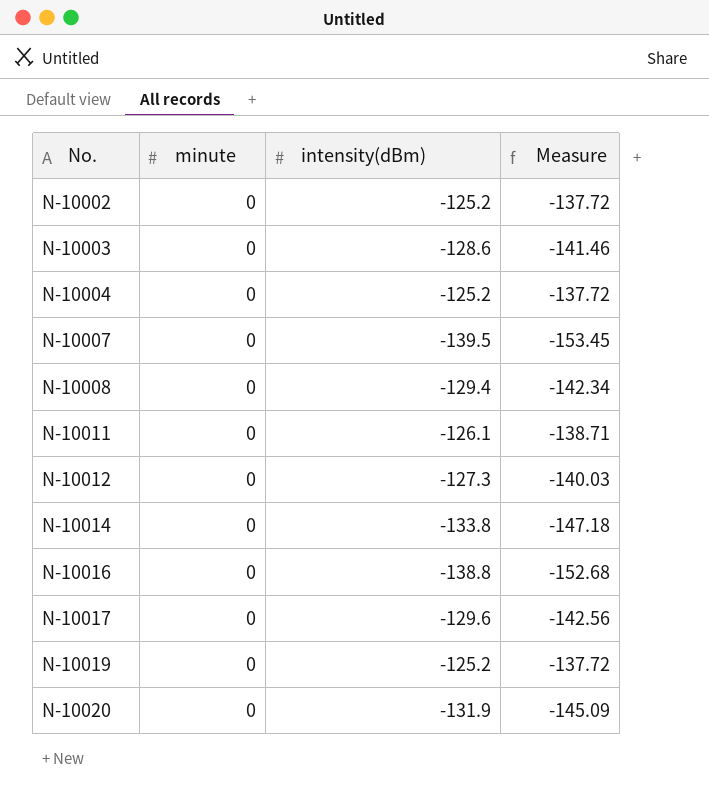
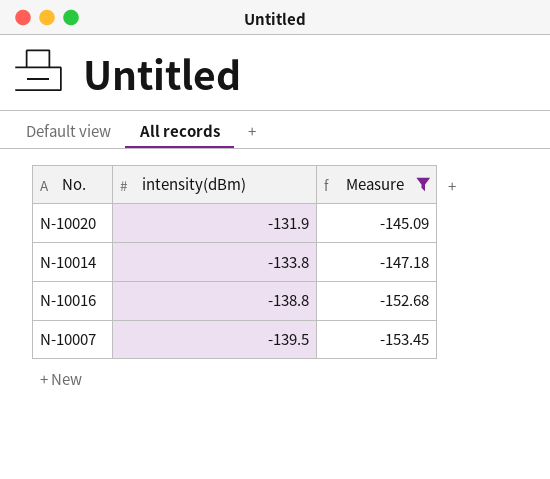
filter: none -> Measure <= -145.09
row order: No. ascending -> intensity(dBm) descending
column minute | position: 2 -> none

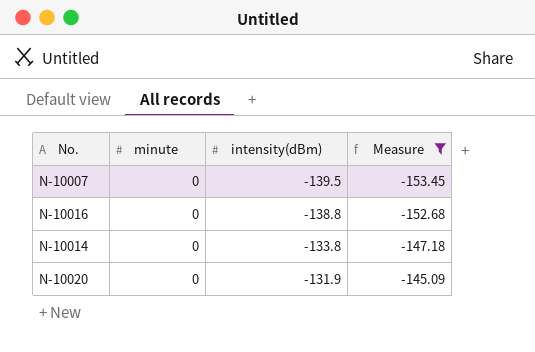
row order: intensity(dBm) descending -> intensity(dBm) ascending
column minute | position: none -> 2

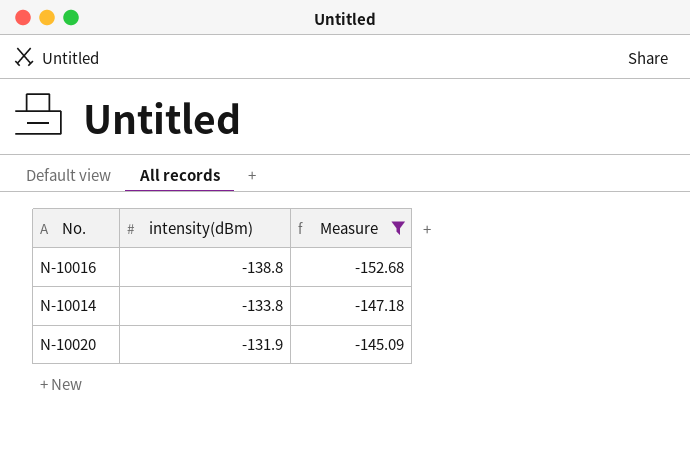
column minute | position: 2 -> none
row N-10007: 0 | -139.5 | -153.45 -> none

